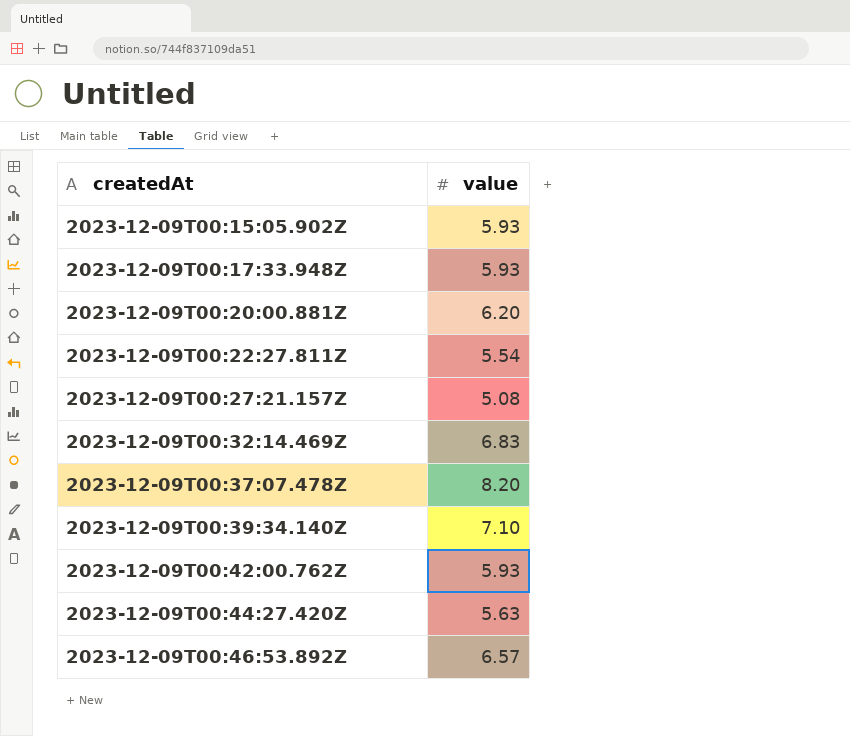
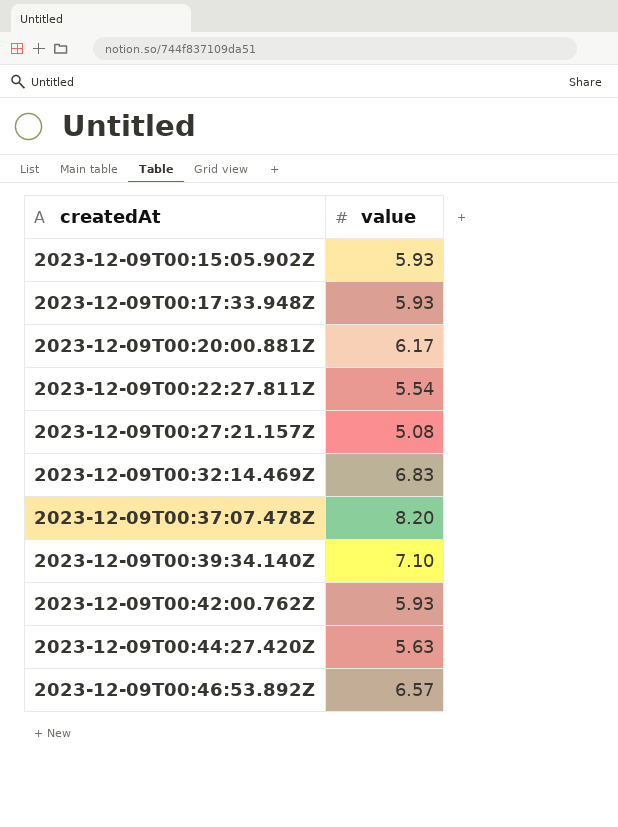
2023-12-09T00:20:00.881Z | value: 6.20 -> 6.17

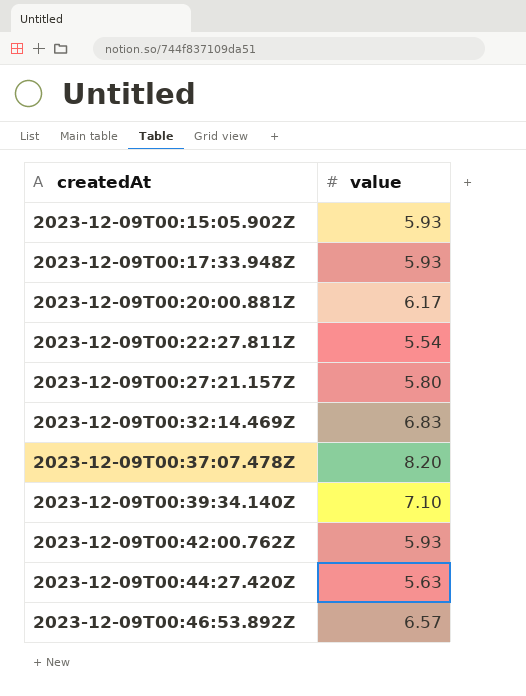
2023-12-09T00:27:21.157Z | value: 5.08 -> 5.80

